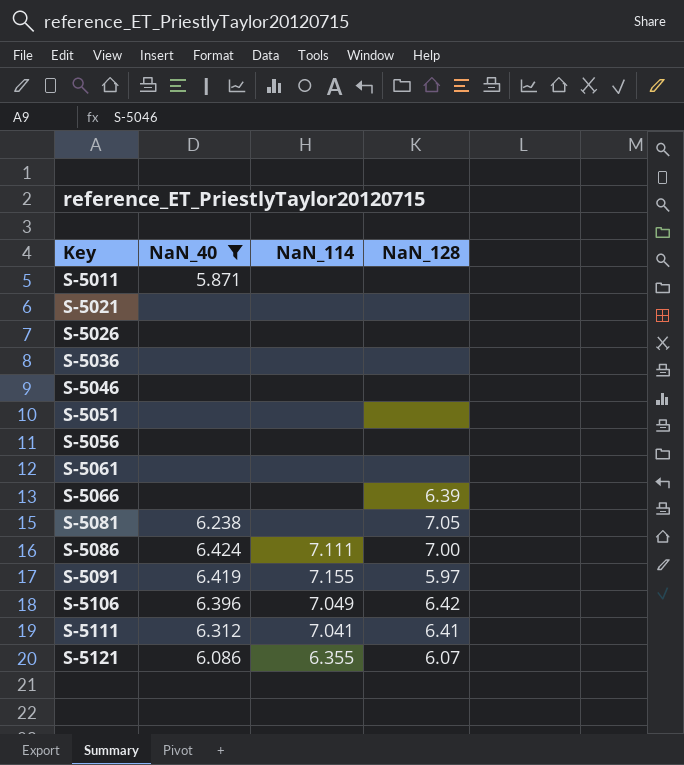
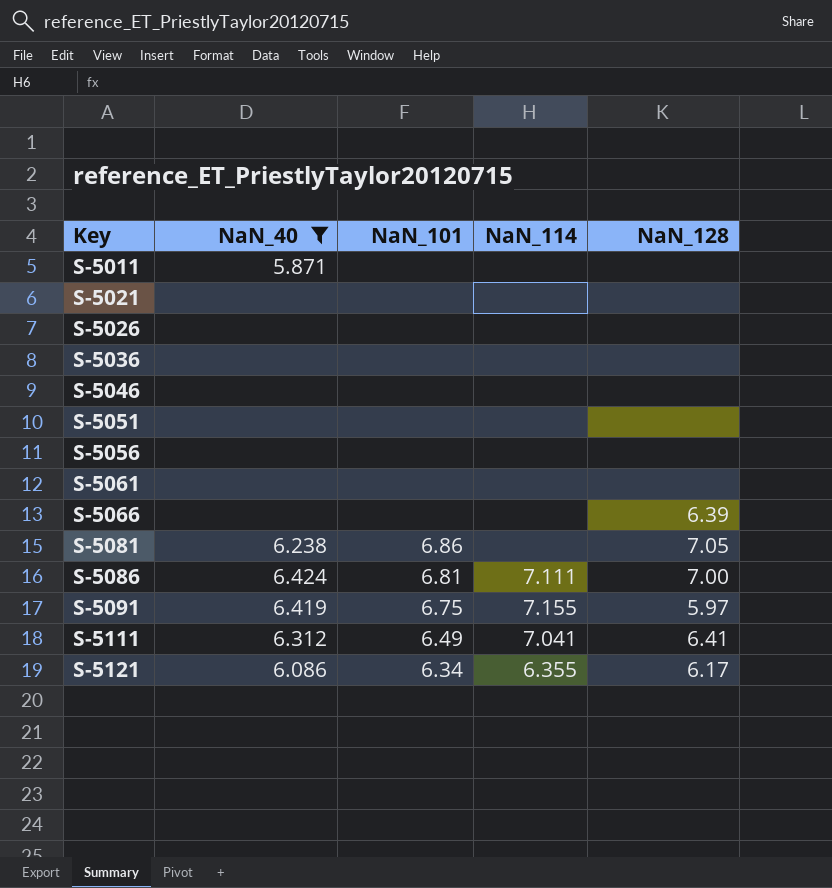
column NaN_101 | position: none -> 3
row S-5106: 6.396 | 7.049 | 6.42 -> none
S-5121 | NaN_128: 6.07 -> 6.17

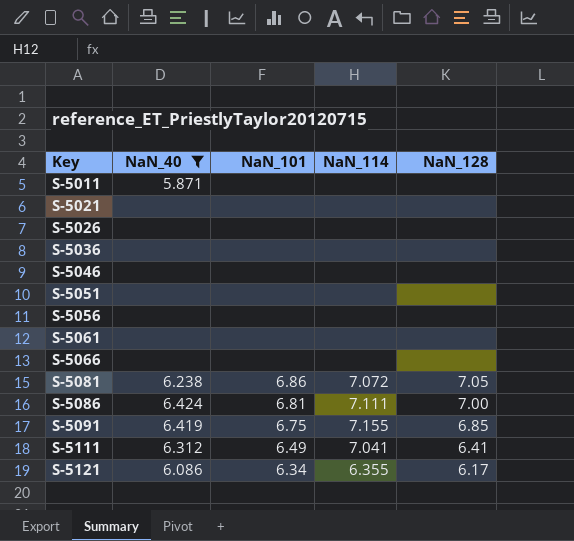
S-5066 | NaN_128: 6.39 -> none
S-5081 | NaN_114: none -> 7.072
S-5091 | NaN_128: 5.97 -> 6.85

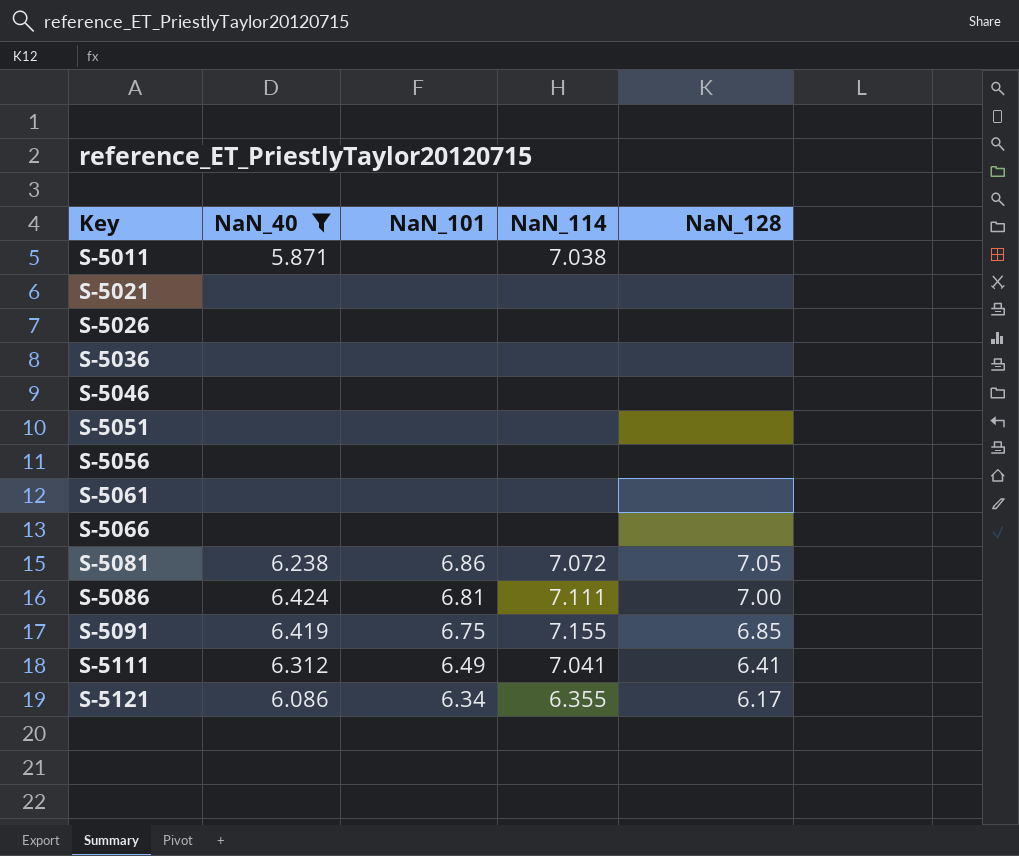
S-5011 | NaN_114: none -> 7.038

